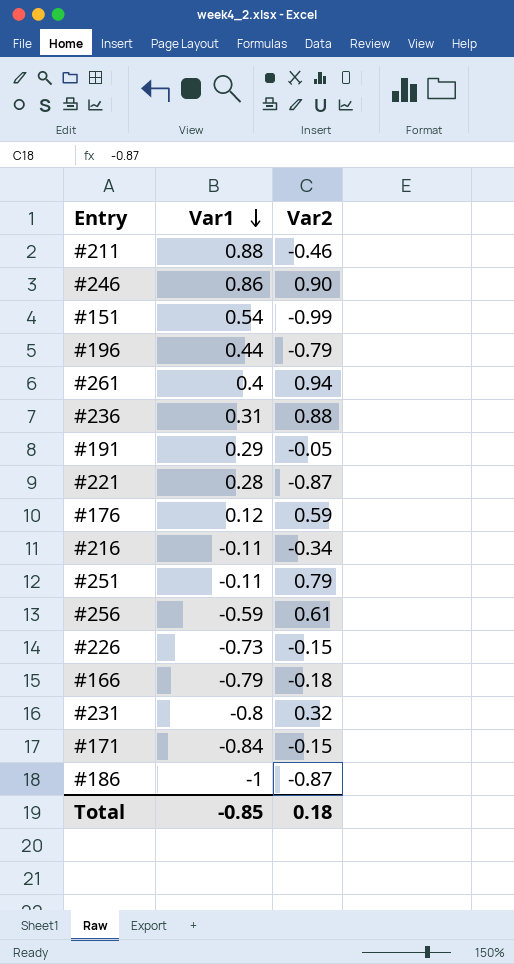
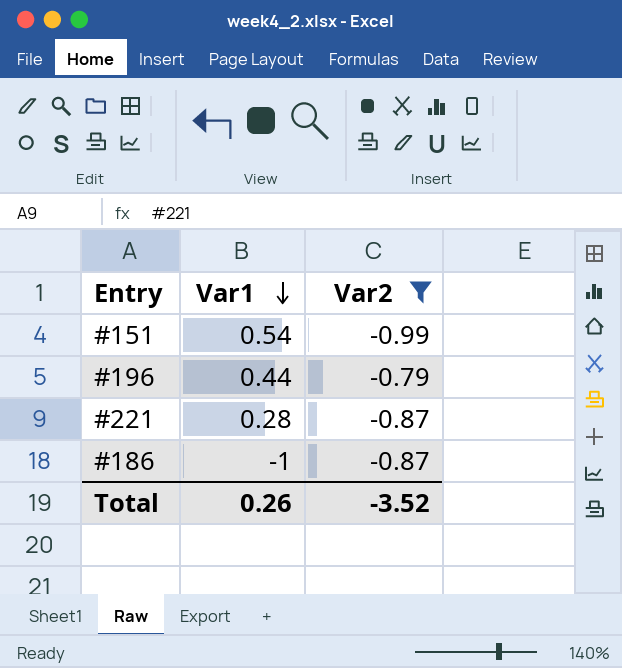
filter: none -> Var2 <= -0.79
Total | Var1: -0.85 -> 0.26
Total | Var2: 0.18 -> -3.52

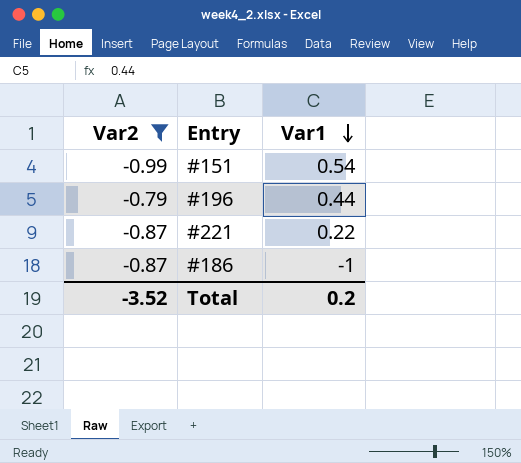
column Var2 | position: 3 -> 1
#221 | Var1: 0.28 -> 0.22
Total | Var1: 0.26 -> 0.2

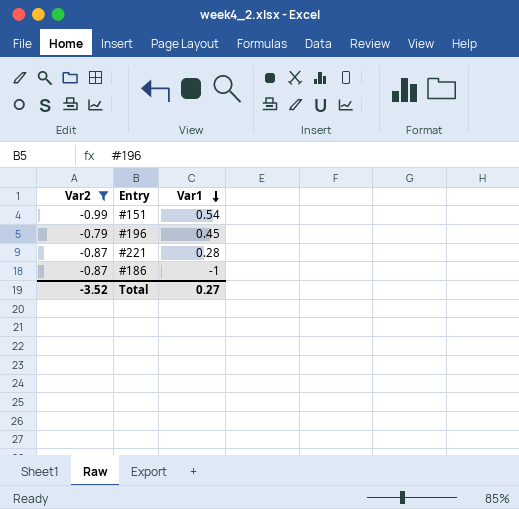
#196 | Var1: 0.44 -> 0.45
#221 | Var1: 0.22 -> 0.28
Total | Var1: 0.2 -> 0.27

